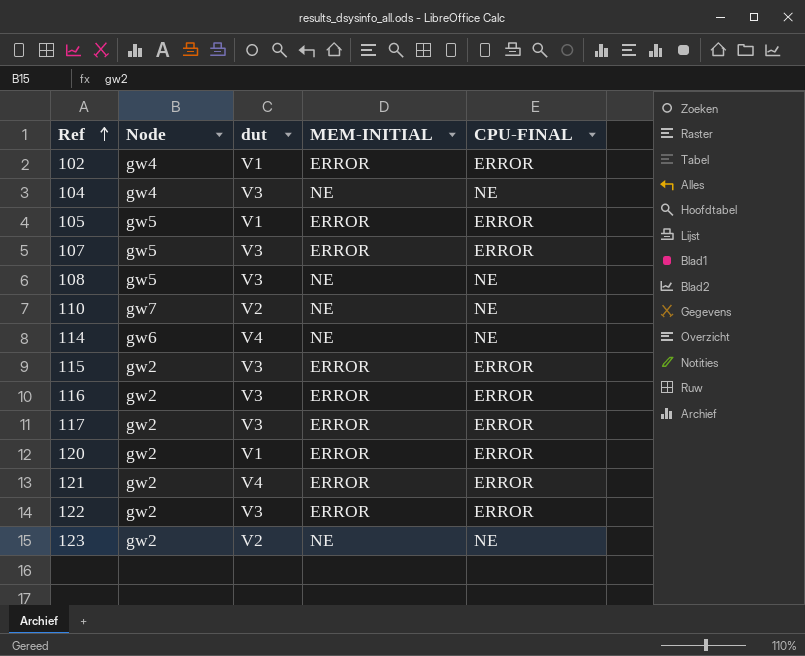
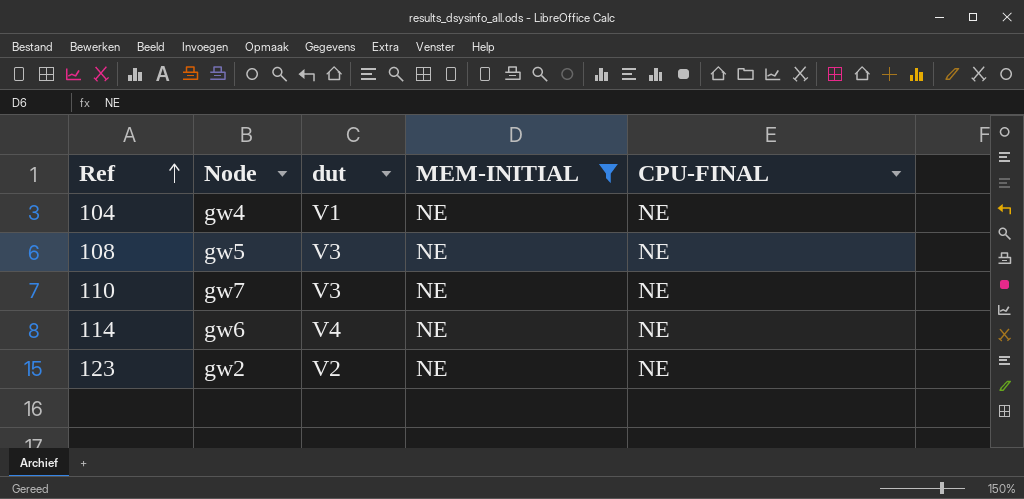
filter: none -> MEM-INITIAL = NE
104 | dut: V3 -> V1
110 | dut: V2 -> V3

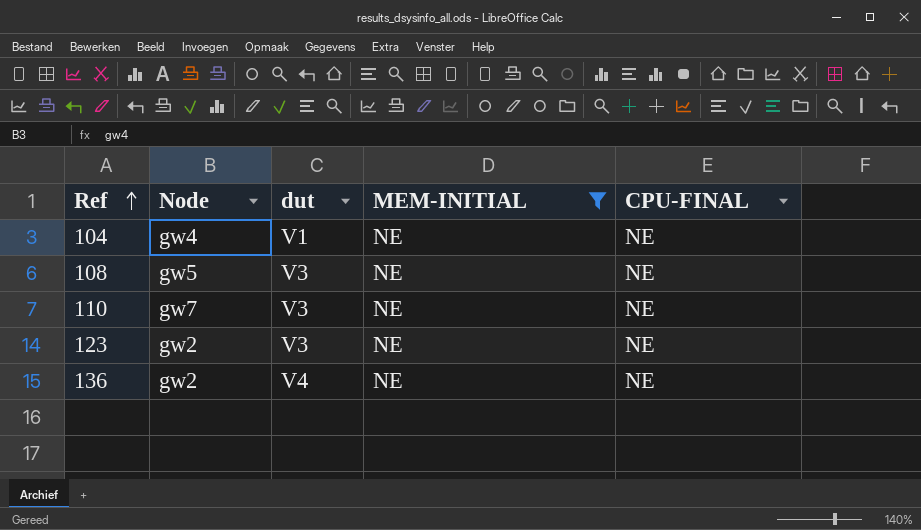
row 114: gw6 | V4 | NE | NE -> none
123 | dut: V2 -> V3
row 136: none -> gw2 | V4 | NE | NE

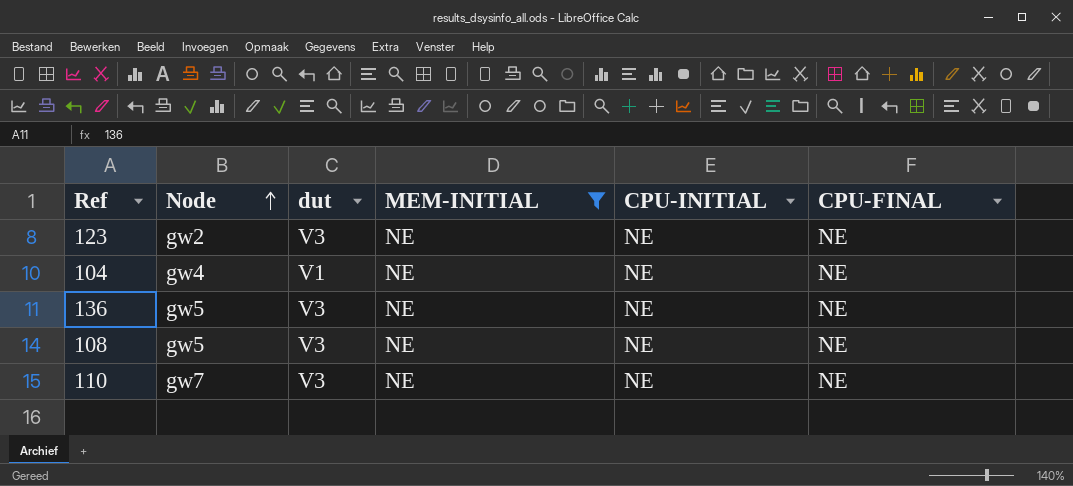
row order: Ref ascending -> Node ascending
column CPU-INITIAL | position: none -> 5
136 | Node: gw2 -> gw5
136 | dut: V4 -> V3

